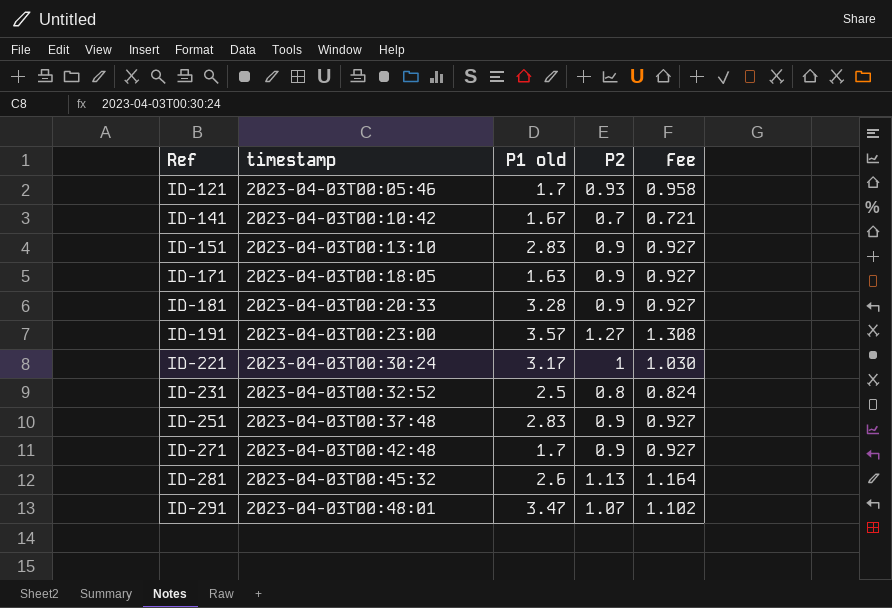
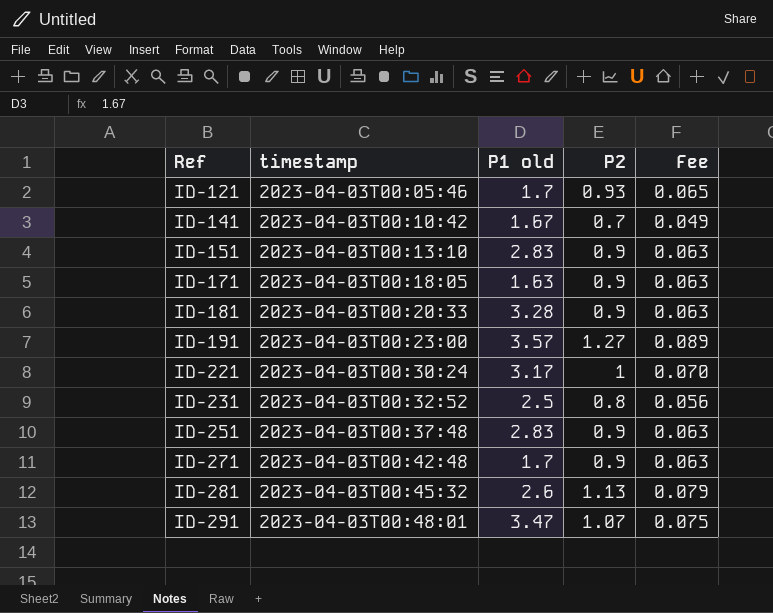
column Fee | formula: [P2] * 1.03 -> [P2] * 0.07

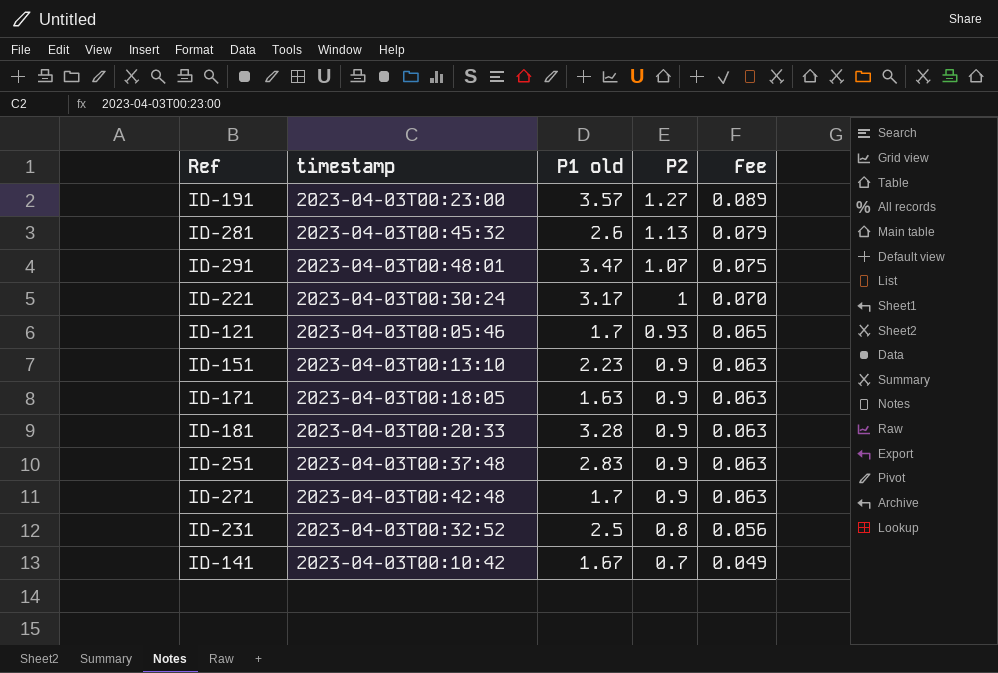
row order: Ref ascending -> P2 descending
ID-151 | P1 old: 2.83 -> 2.23

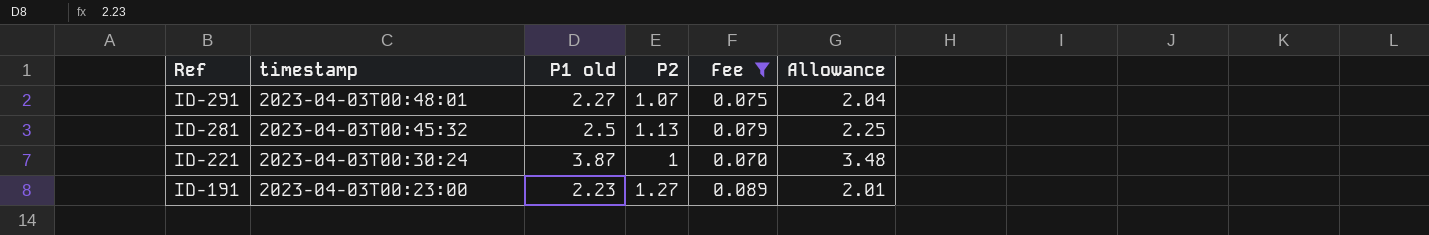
filter: none -> Fee >= 0.070
row order: P2 descending -> Ref descending
column Allowance | formula: none -> [P1 old] * 0.9
ID-291 | P1 old: 3.47 -> 2.27
ID-281 | P1 old: 2.6 -> 2.5
ID-221 | P1 old: 3.17 -> 3.87
ID-191 | P1 old: 3.57 -> 2.23

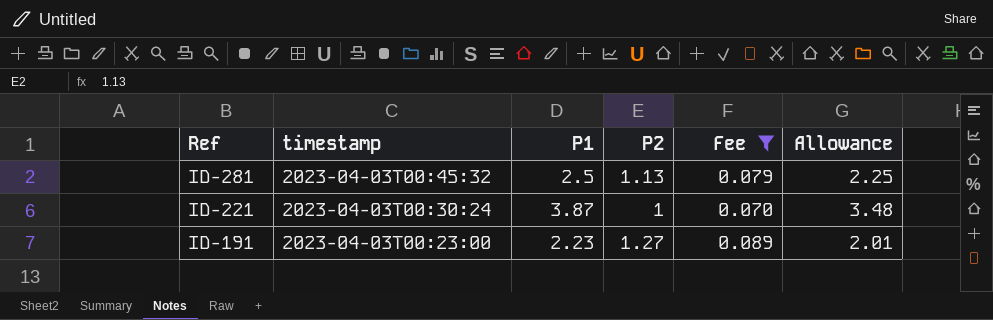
column name: P1 old -> P1
row ID-291: 2023-04-03T00:48:01 | 2.27 | 1.07 | 0.075 | 2.04 -> none

